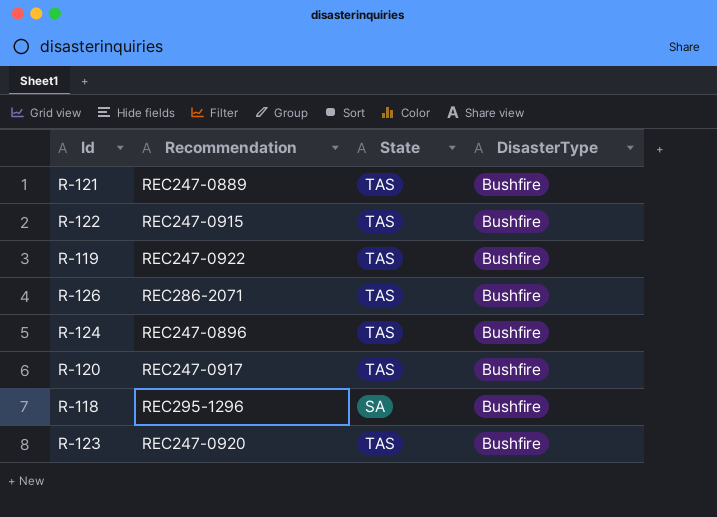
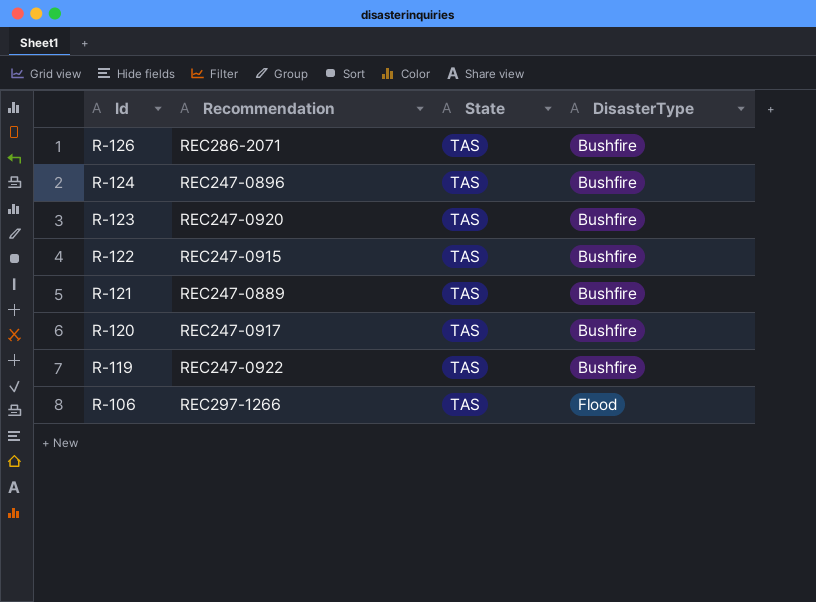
row order: none -> Id descending
row R-118: REC295-1296 | SA | Bushfire -> none
row R-106: none -> REC297-1266 | TAS | Flood

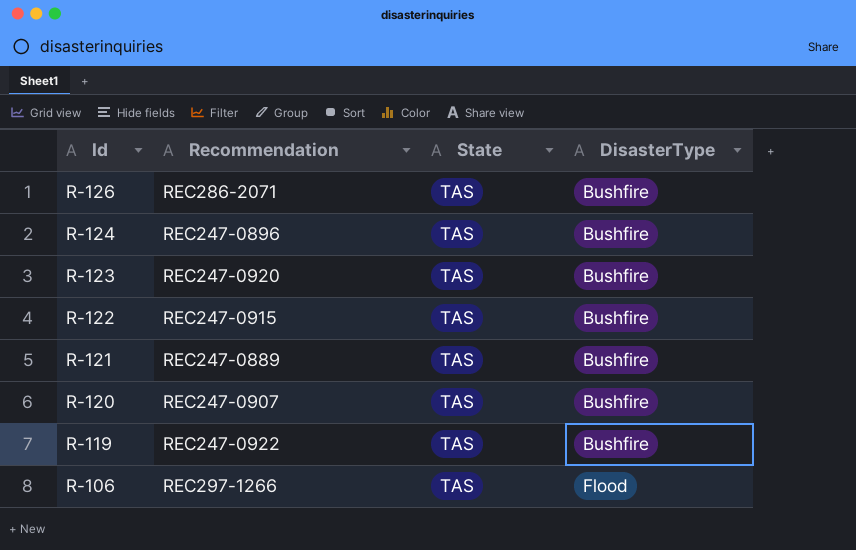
R-120 | Recommendation: REC247-0917 -> REC247-0907

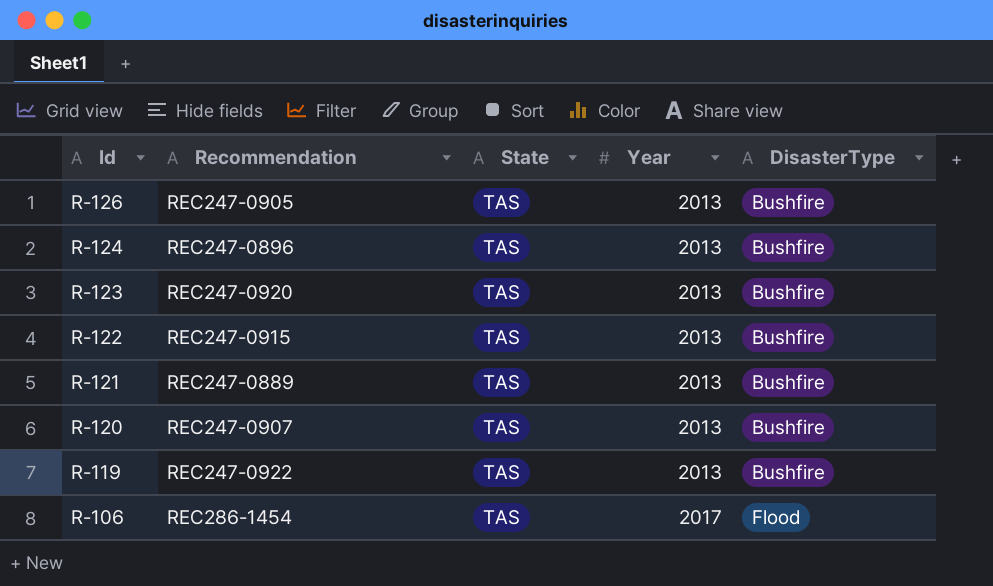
column Year | position: none -> 4
R-126 | Recommendation: REC286-2071 -> REC247-0905
R-106 | Recommendation: REC297-1266 -> REC286-1454

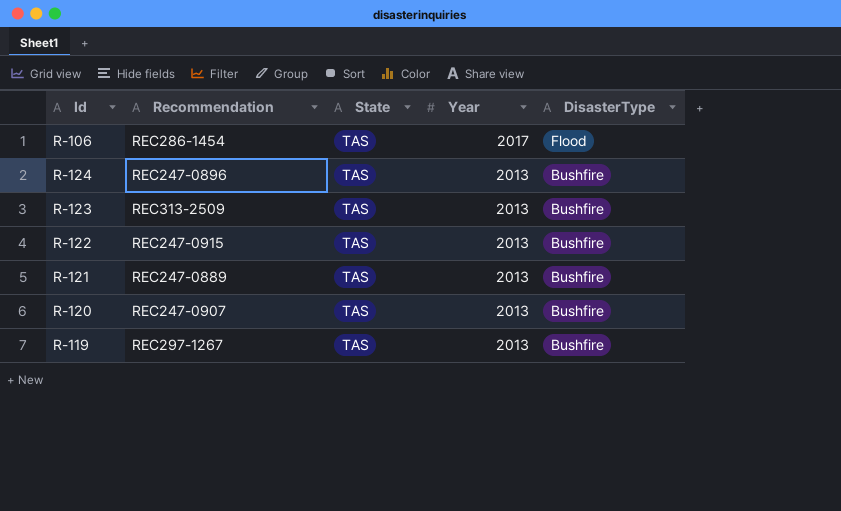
row order: Id descending -> Year descending
row R-126: REC247-0905 | TAS | 2013 | Bushfire -> none
R-123 | Recommendation: REC247-0920 -> REC313-2509
R-119 | Recommendation: REC247-0922 -> REC297-1267

